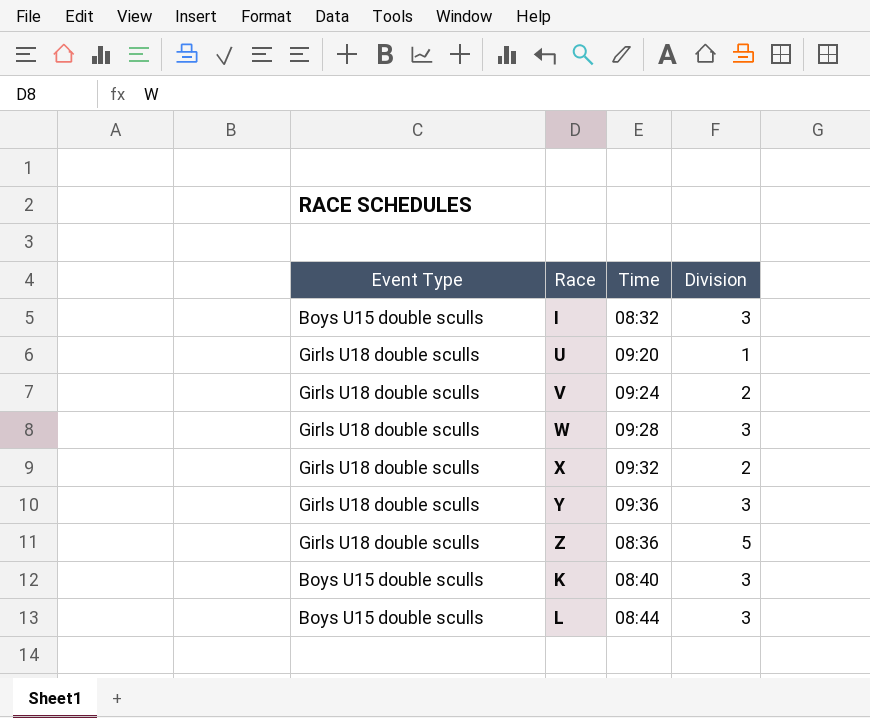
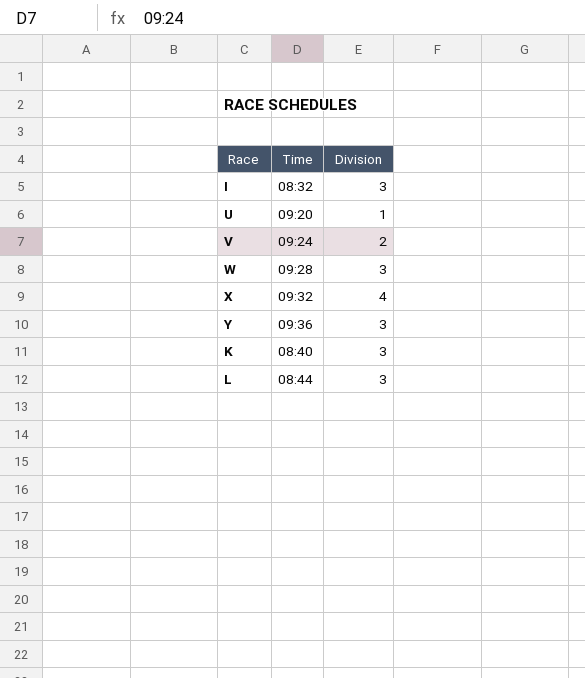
column Event Type | position: 1 -> none
row Z: Girls U18 double sculls | 08:36 | 5 -> none
X | Division: 2 -> 4

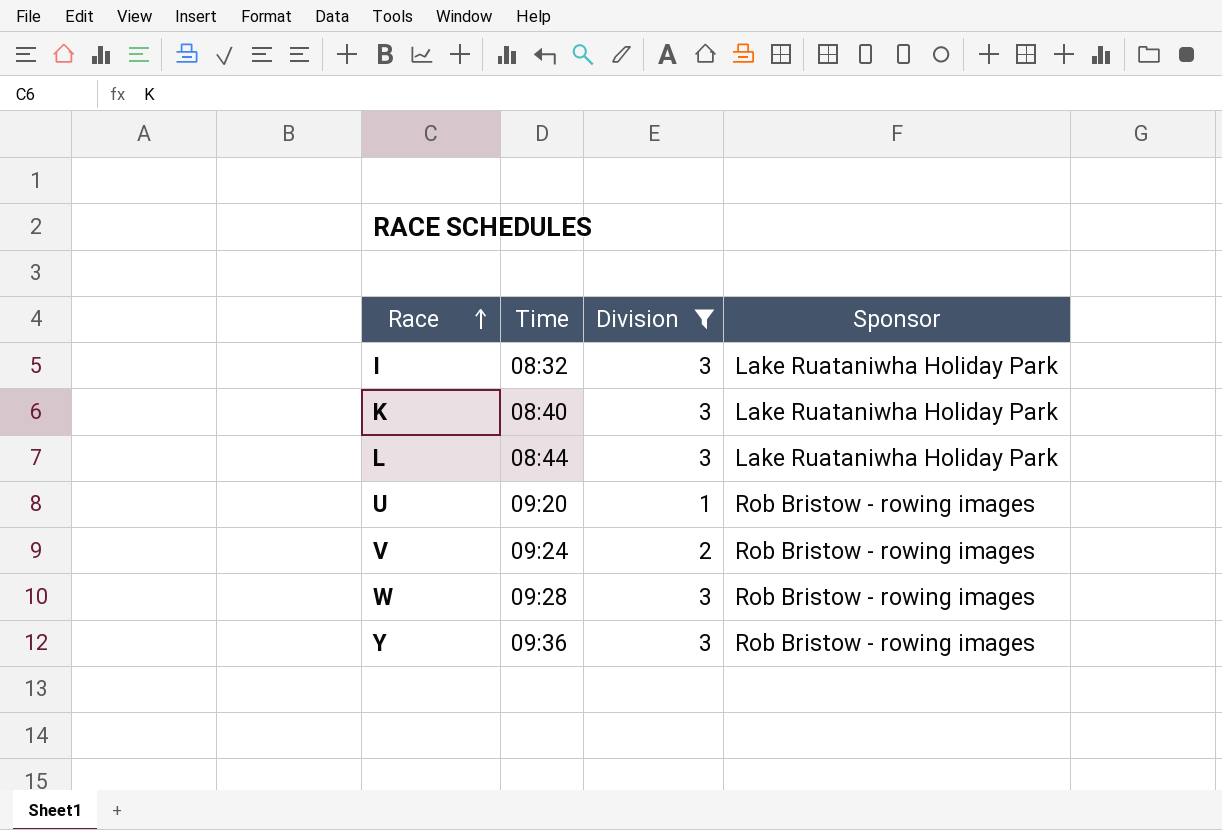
filter: none -> Division != 4
row order: none -> Race ascending
column Sponsor | position: none -> 4

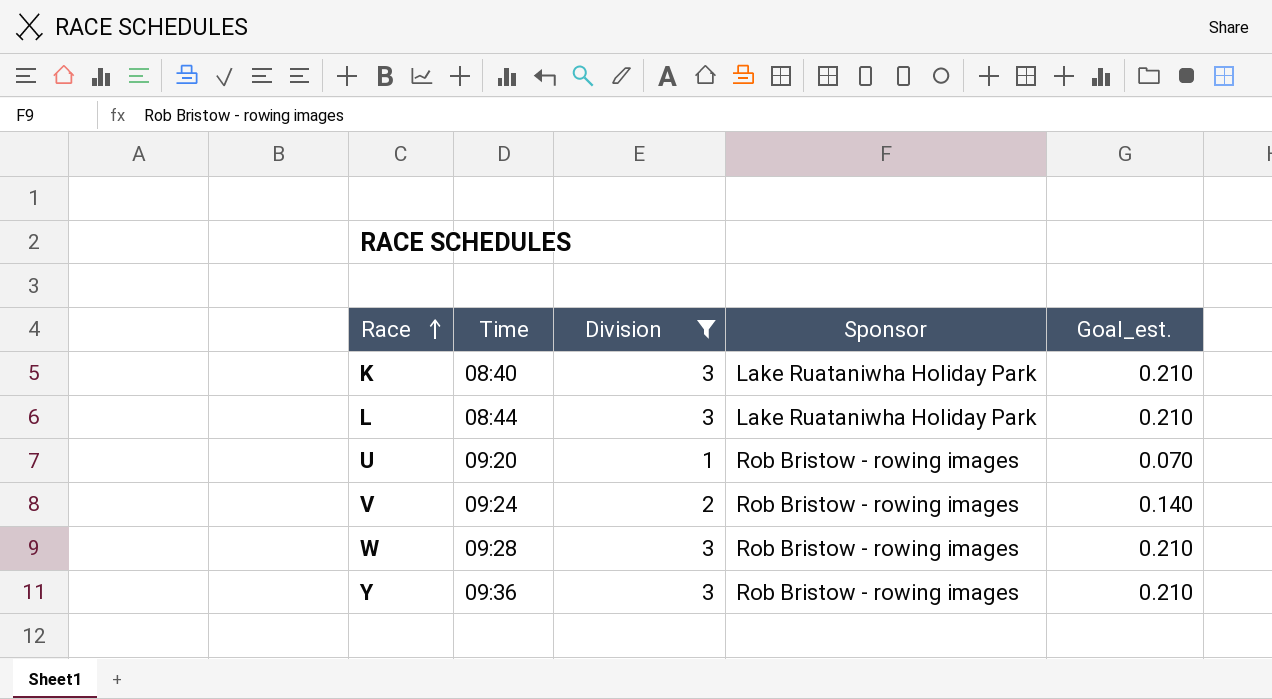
column Goal_est. | formula: none -> [Division] * 0.07
row I: 08:32 | 3 | Lake Ruataniwha Holiday Park -> none

